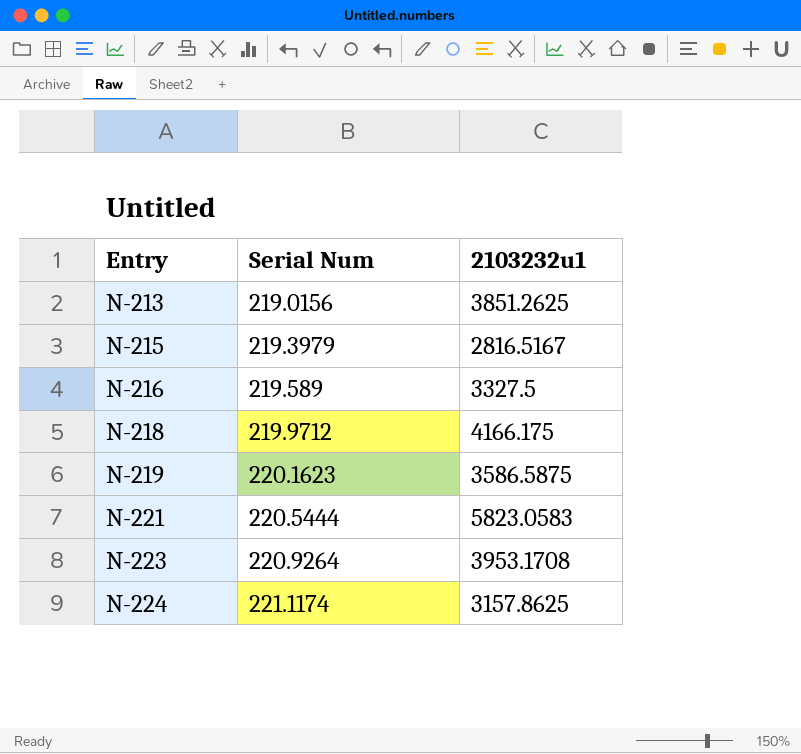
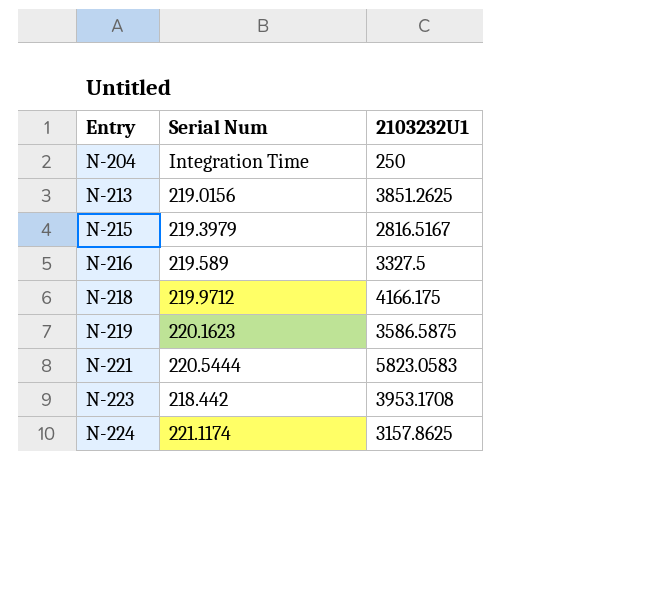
column name: 2103232u1 -> 2103232U1
row N-204: none -> Integration Time | 250
N-223 | Serial Num: 220.9264 -> 218.442

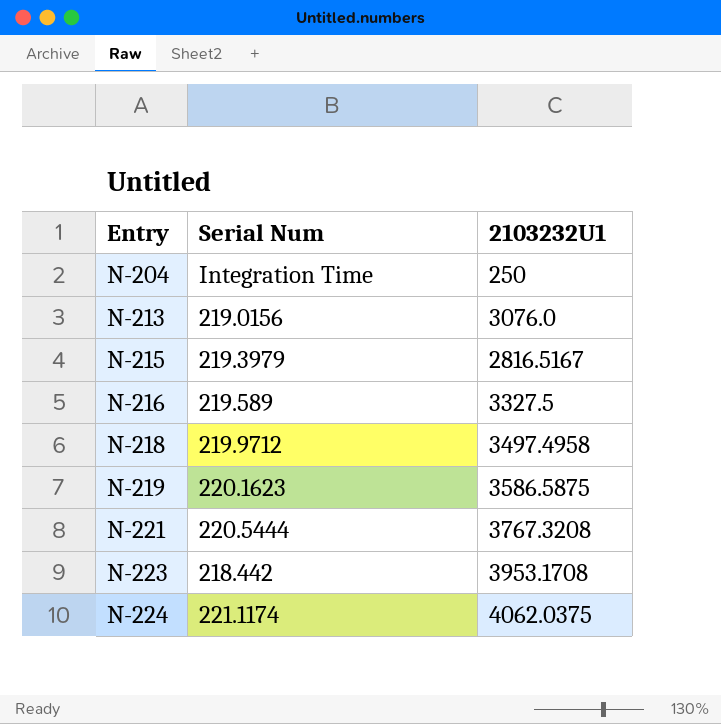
N-213 | 2103232U1: 3851.2625 -> 3076.0
N-218 | 2103232U1: 4166.175 -> 3497.4958
N-221 | 2103232U1: 5823.0583 -> 3767.3208
N-224 | 2103232U1: 3157.8625 -> 4062.0375

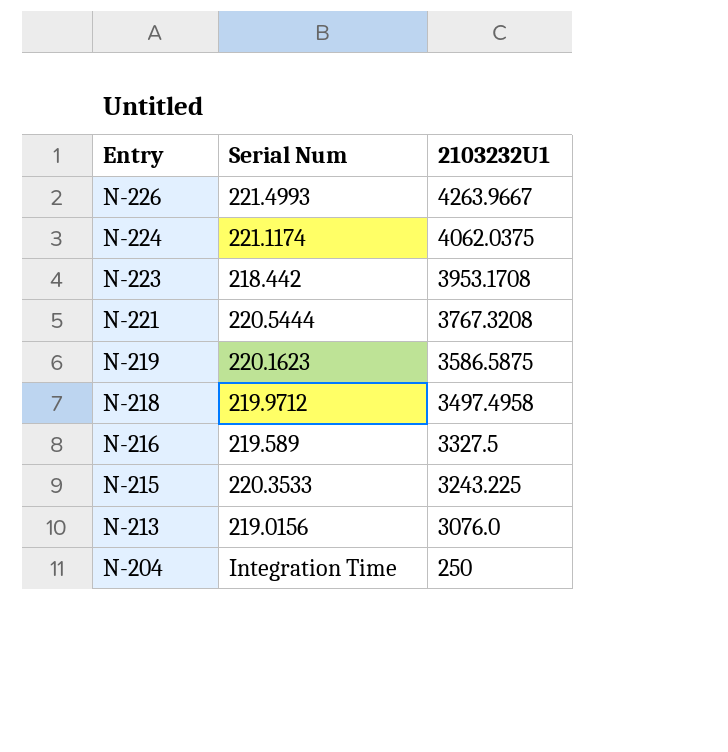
row order: Entry ascending -> Entry descending
row N-226: none -> 221.4993 | 4263.9667
N-215 | Serial Num: 219.3979 -> 220.3533
N-215 | 2103232U1: 2816.5167 -> 3243.225

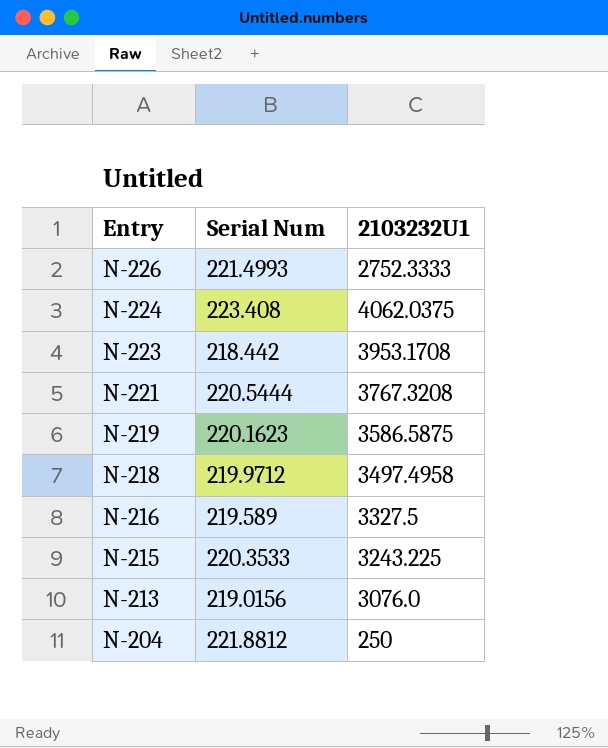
N-226 | 2103232U1: 4263.9667 -> 2752.3333
N-224 | Serial Num: 221.1174 -> 223.408
N-204 | Serial Num: Integration Time -> 221.8812

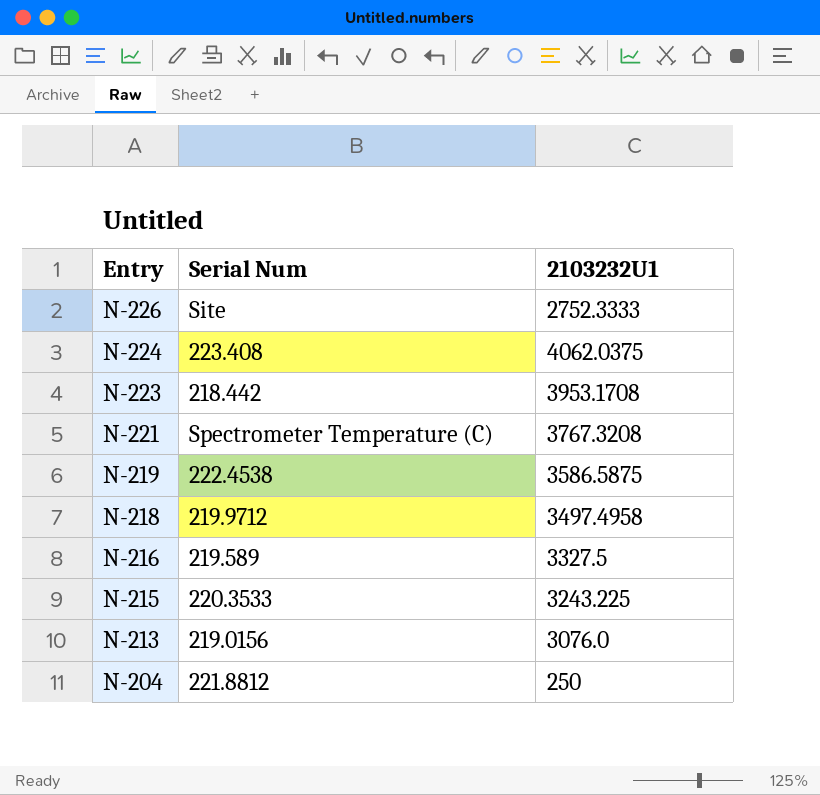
N-226 | Serial Num: 221.4993 -> Site
N-221 | Serial Num: 220.5444 -> Spectrometer Temperature (C)
N-219 | Serial Num: 220.1623 -> 222.4538

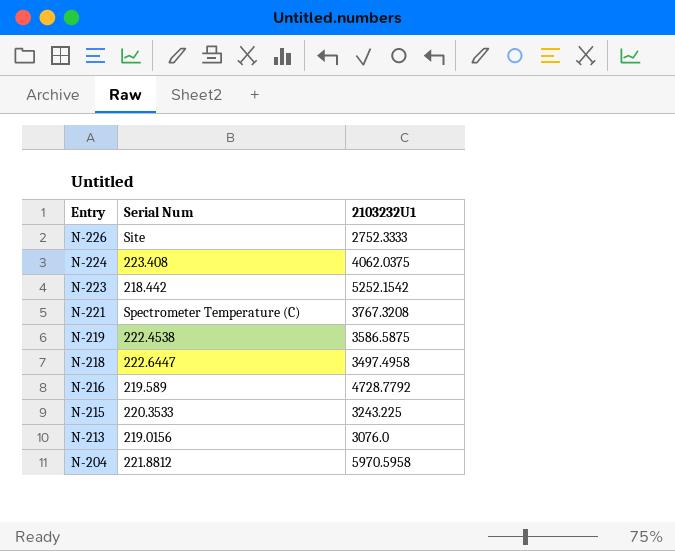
N-223 | 2103232U1: 3953.1708 -> 5252.1542
N-218 | Serial Num: 219.9712 -> 222.6447
N-216 | 2103232U1: 3327.5 -> 4728.7792
N-204 | 2103232U1: 250 -> 5970.5958

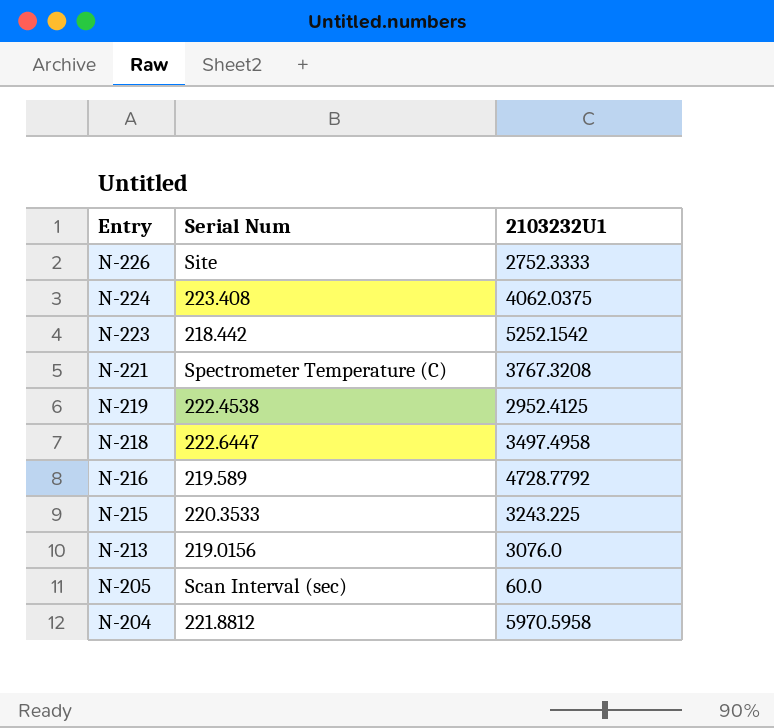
N-219 | 2103232U1: 3586.5875 -> 2952.4125
row N-205: none -> Scan Interval (sec) | 60.0

